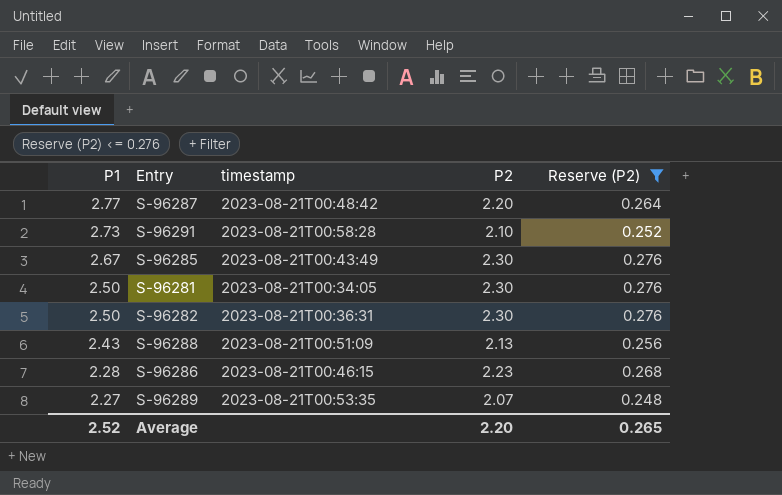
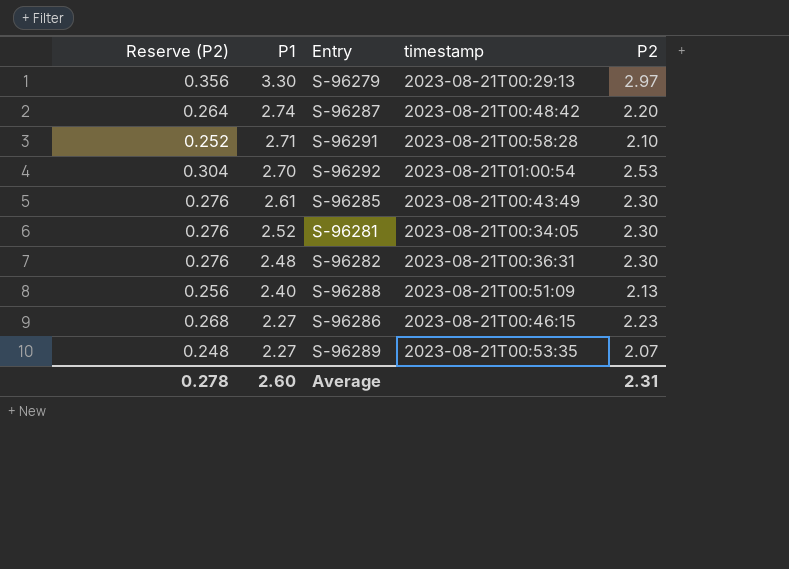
filter: Reserve (P2) <= 0.276 -> none
column Reserve (P2) | position: 5 -> 1
S-96287 | P1: 2.77 -> 2.74
S-96291 | P1: 2.73 -> 2.71
S-96285 | P1: 2.67 -> 2.61
S-96281 | P1: 2.50 -> 2.52
S-96282 | P1: 2.50 -> 2.48
S-96288 | P1: 2.43 -> 2.40
S-96286 | P1: 2.28 -> 2.27
Average | Reserve (P2): 0.265 -> 0.278
Average | P1: 2.52 -> 2.60
Average | P2: 2.20 -> 2.31

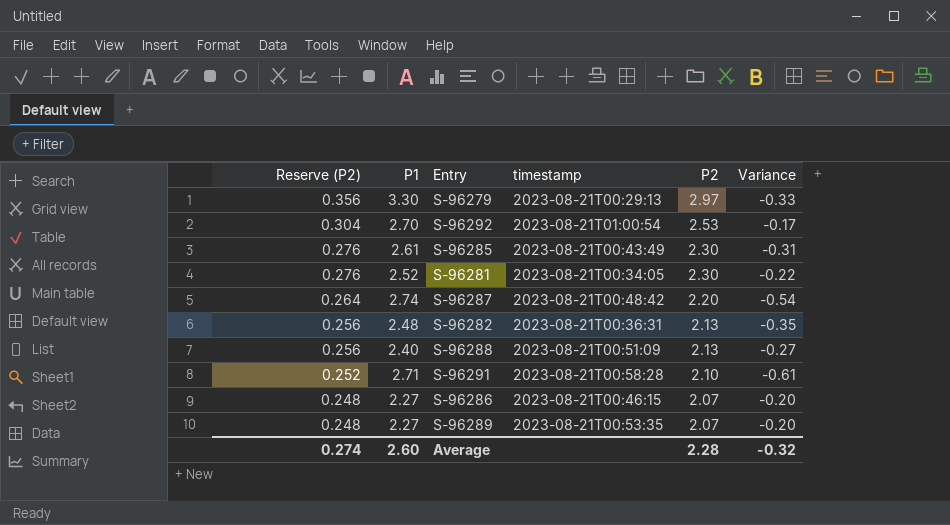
row order: P1 descending -> Reserve (P2) descending
column Variance | formula: none -> [P2] - [P1]
S-96282 | Reserve (P2): 0.276 -> 0.256
S-96282 | P2: 2.30 -> 2.13
S-96286 | Reserve (P2): 0.268 -> 0.248
S-96286 | P2: 2.23 -> 2.07
Average | Reserve (P2): 0.278 -> 0.274
Average | P2: 2.31 -> 2.28

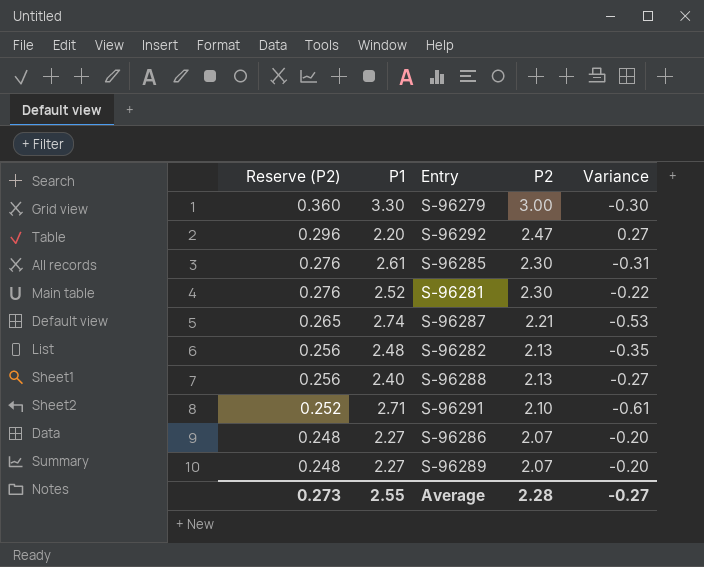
column timestamp | position: 4 -> none
S-96279 | Reserve (P2): 0.356 -> 0.360
S-96279 | P2: 2.97 -> 3.00
S-96279 | Variance: -0.33 -> -0.30
S-96292 | Reserve (P2): 0.304 -> 0.296
S-96292 | P1: 2.70 -> 2.20
S-96292 | P2: 2.53 -> 2.47
S-96292 | Variance: -0.17 -> 0.27
S-96287 | Reserve (P2): 0.264 -> 0.265
S-96287 | P2: 2.20 -> 2.21
S-96287 | Variance: -0.54 -> -0.53
Average | Reserve (P2): 0.274 -> 0.273
Average | P1: 2.60 -> 2.55
Average | Variance: -0.32 -> -0.27

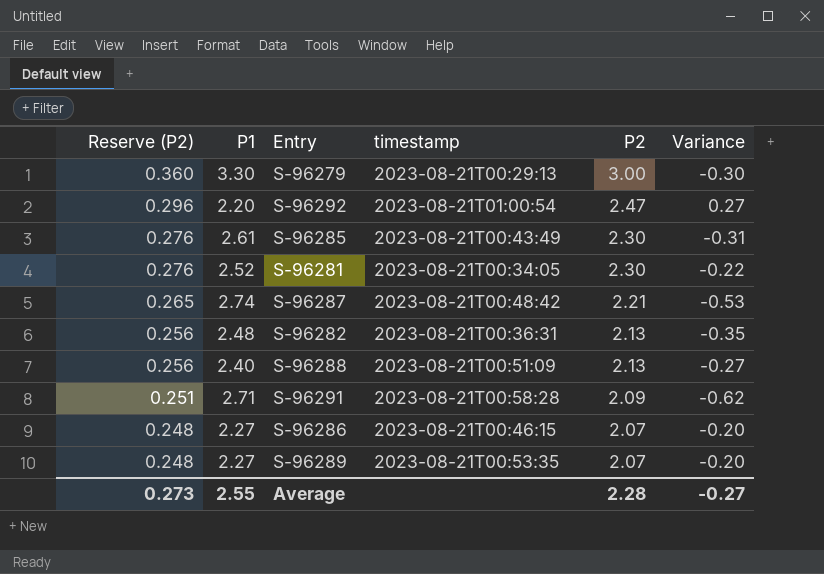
column timestamp | position: none -> 4
S-96291 | Reserve (P2): 0.252 -> 0.251
S-96291 | P2: 2.10 -> 2.09
S-96291 | Variance: -0.61 -> -0.62

